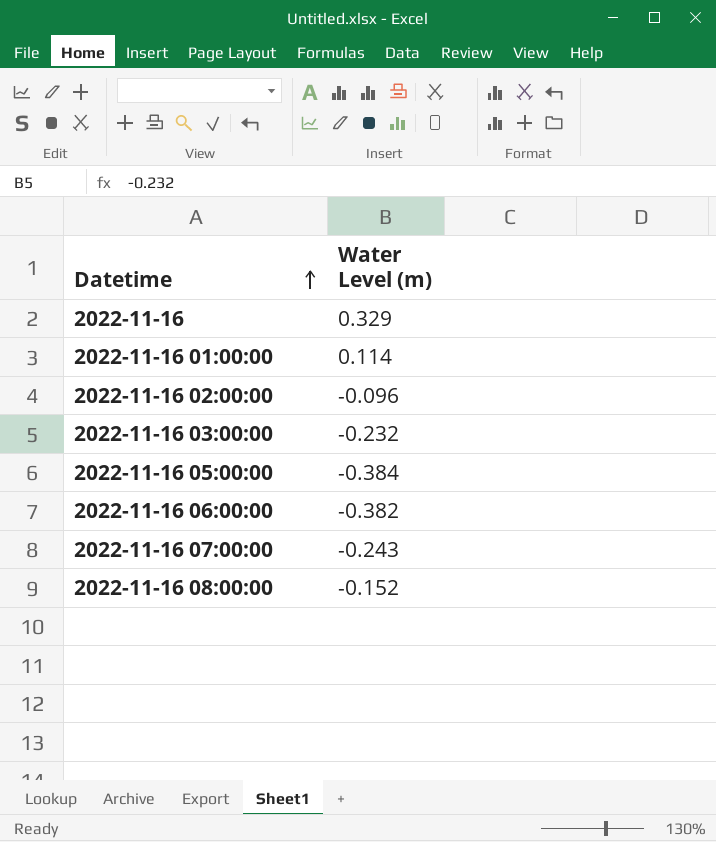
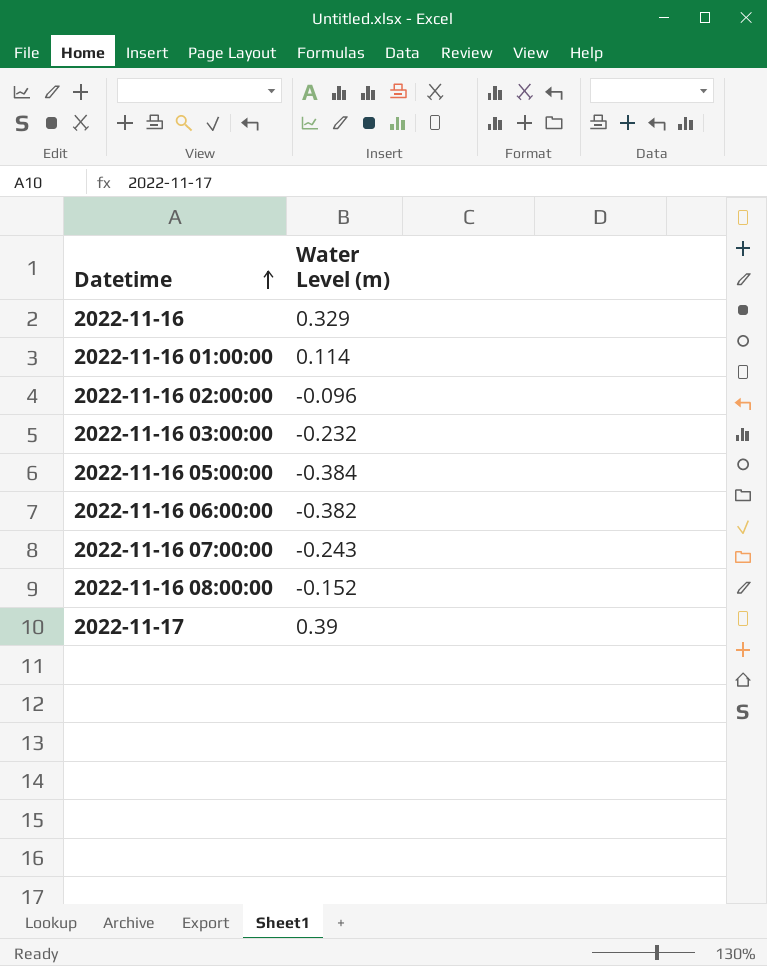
row 2022-11-17: none -> 0.39

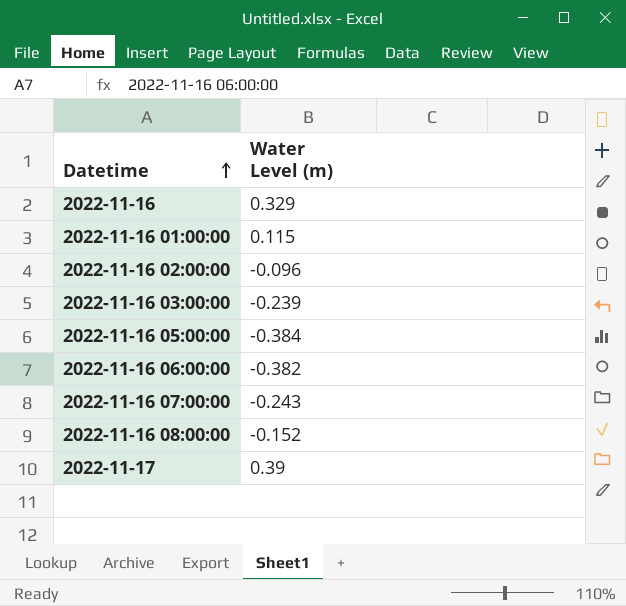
2022-11-16 01:00:00 | Water Level (m): 0.114 -> 0.115
2022-11-16 03:00:00 | Water Level (m): -0.232 -> -0.239

